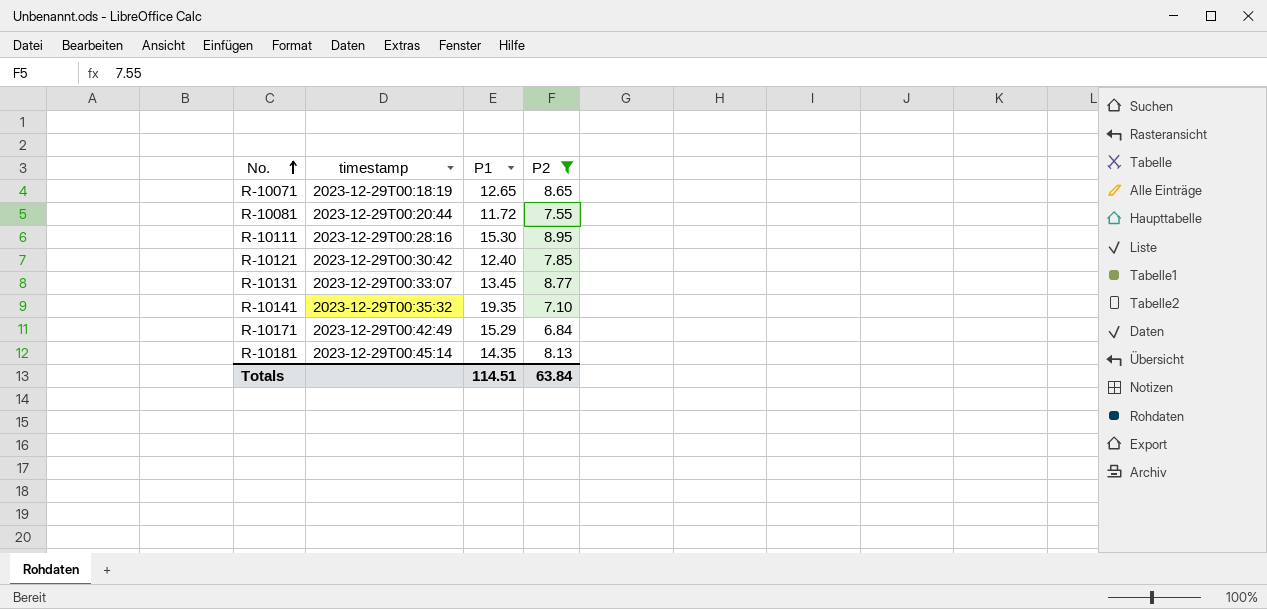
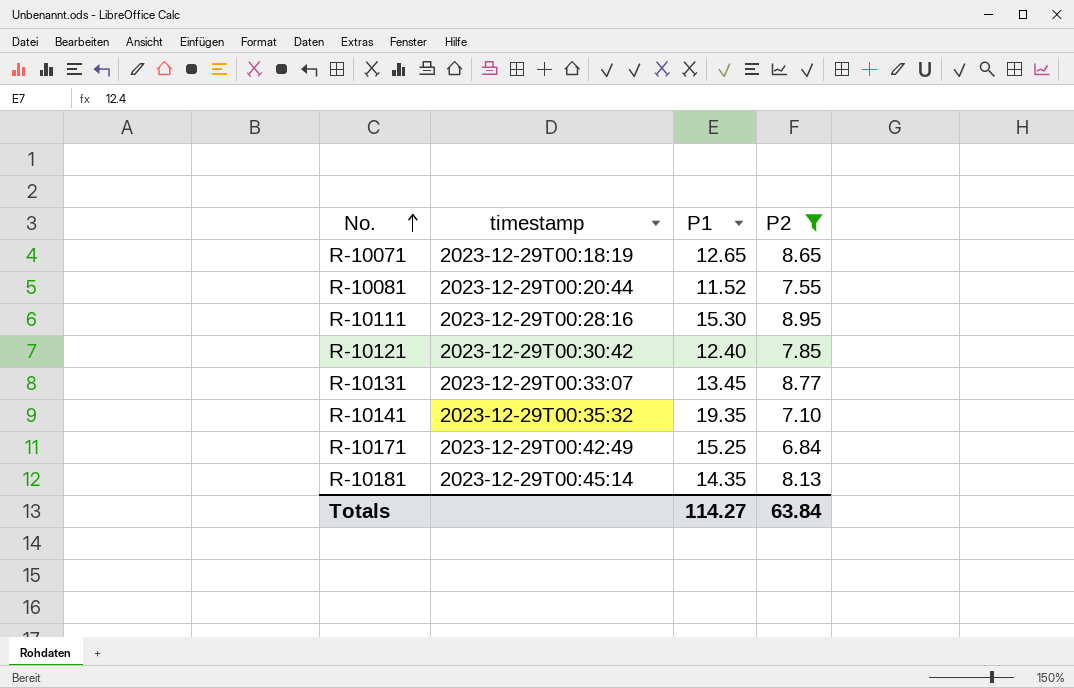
R-10081 | P1: 11.72 -> 11.52
R-10171 | P1: 15.29 -> 15.25
Totals | P1: 114.51 -> 114.27

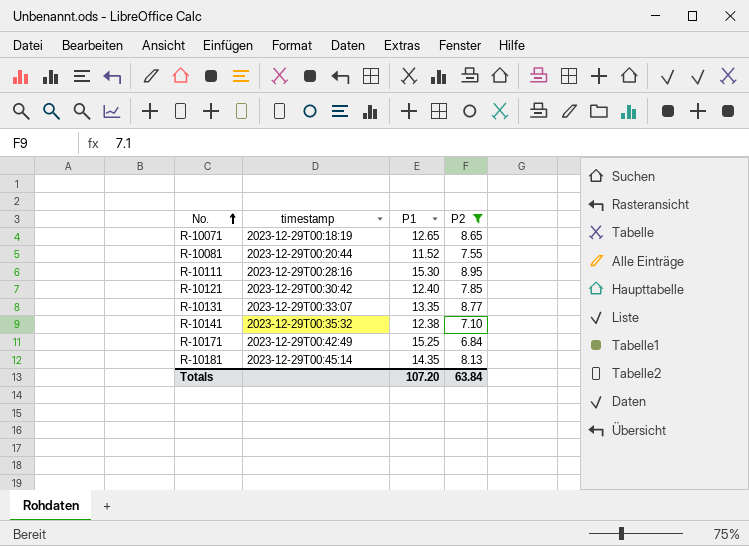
R-10131 | P1: 13.45 -> 13.35
R-10141 | P1: 19.35 -> 12.38
Totals | P1: 114.27 -> 107.20

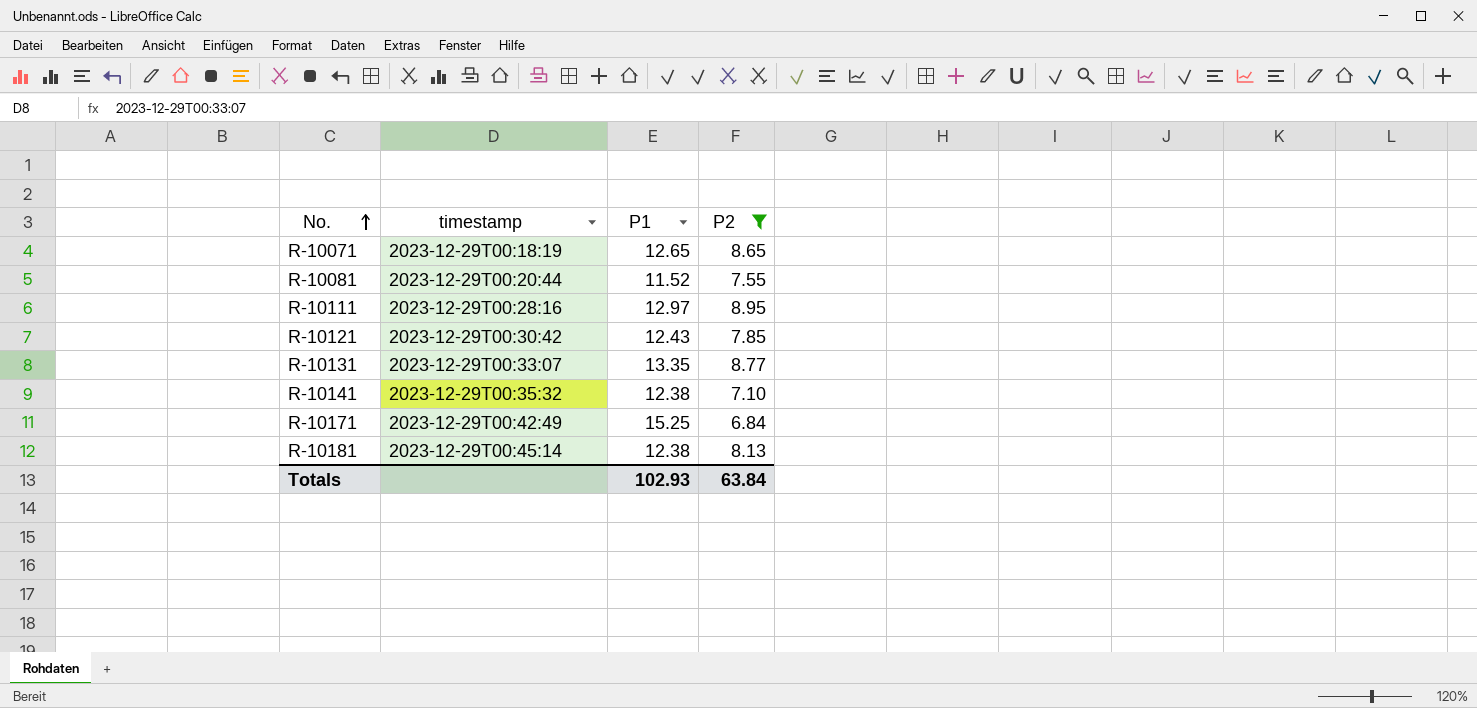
R-10111 | P1: 15.30 -> 12.97
R-10121 | P1: 12.40 -> 12.43
R-10181 | P1: 14.35 -> 12.38
Totals | P1: 107.20 -> 102.93

